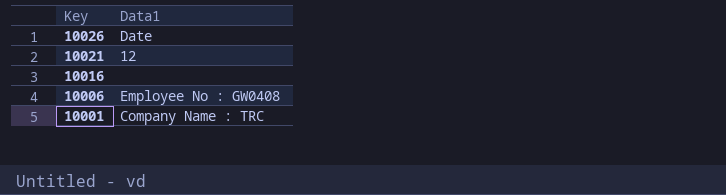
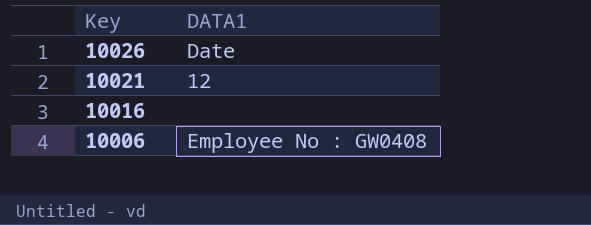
column name: Data1 -> DATA1
row 10001: Company Name : TRC -> none

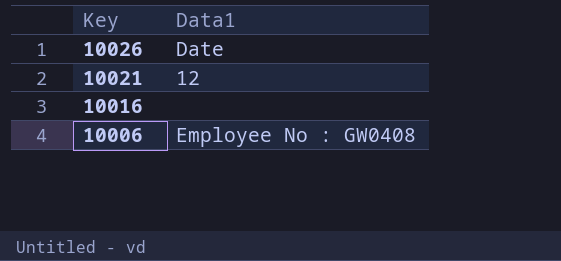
column name: DATA1 -> Data1

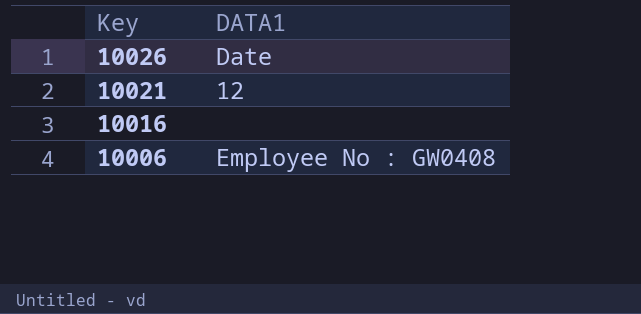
column name: Data1 -> DATA1

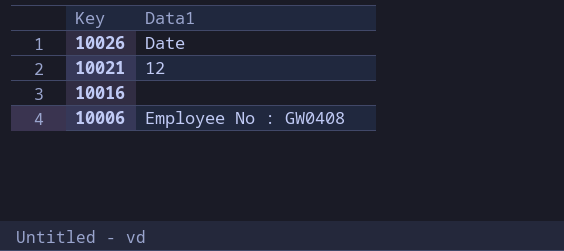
column name: DATA1 -> Data1

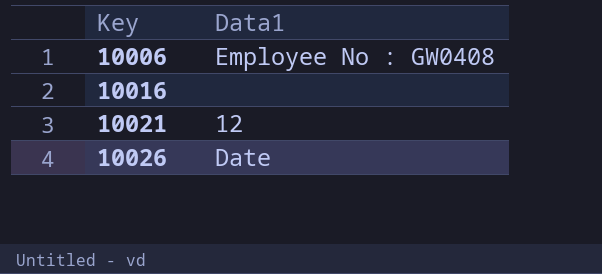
row order: Key descending -> Key ascending

